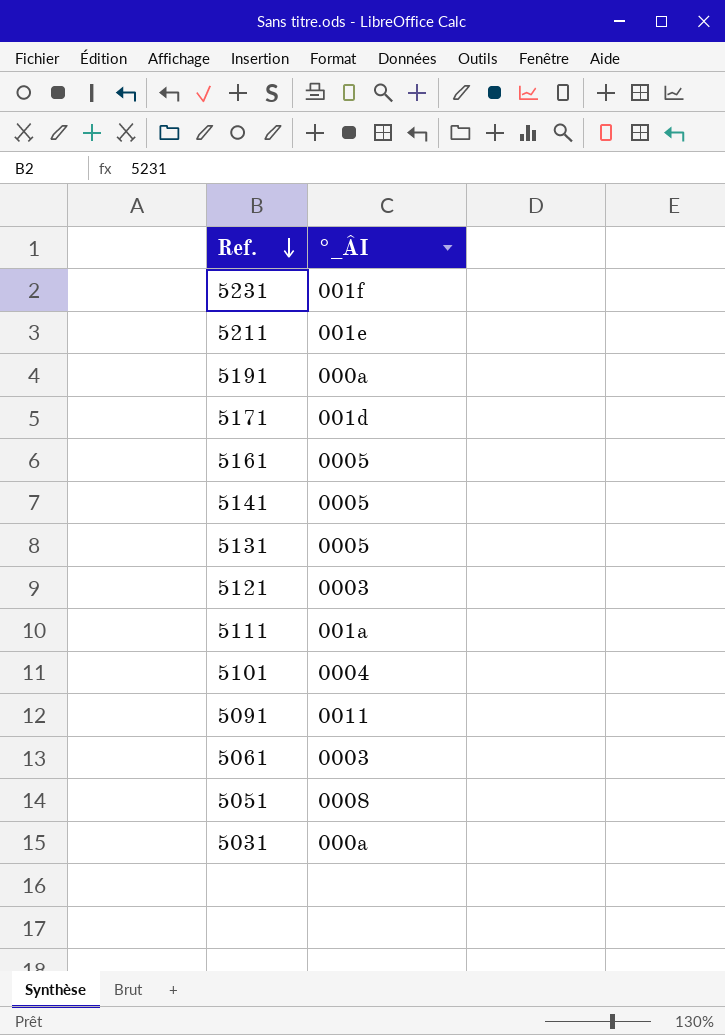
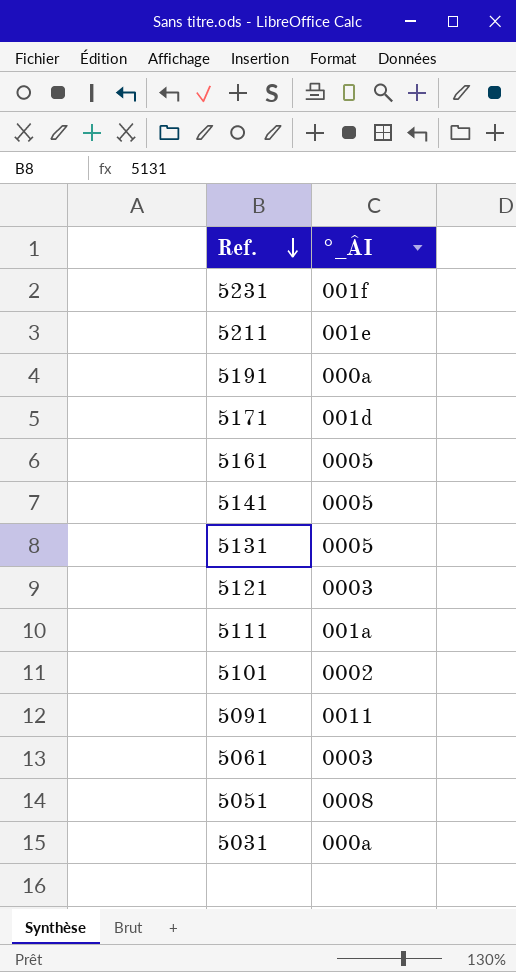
5101 | °_ÂI: 0004 -> 0002

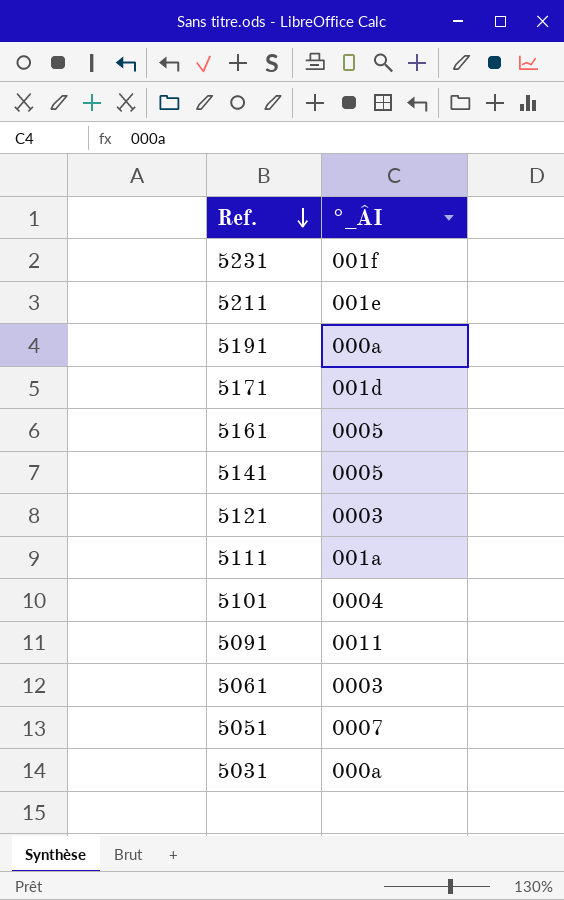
row 5131: 0005 -> none
5101 | °_ÂI: 0002 -> 0004
5051 | °_ÂI: 0008 -> 0007

